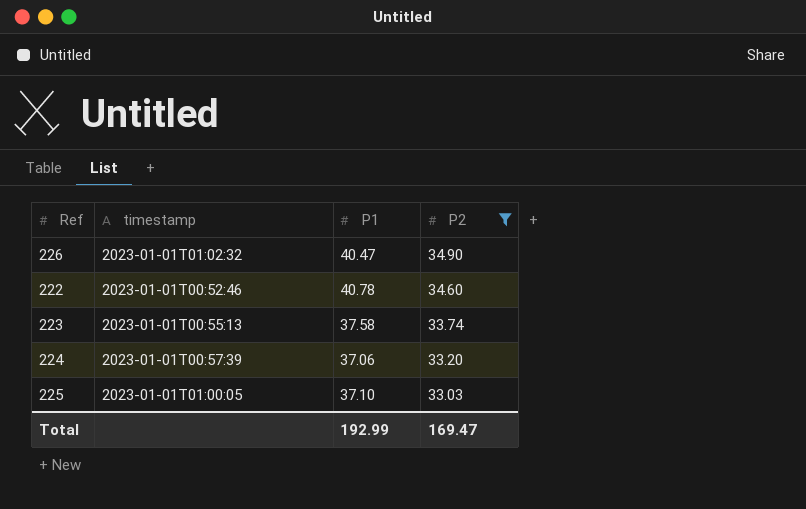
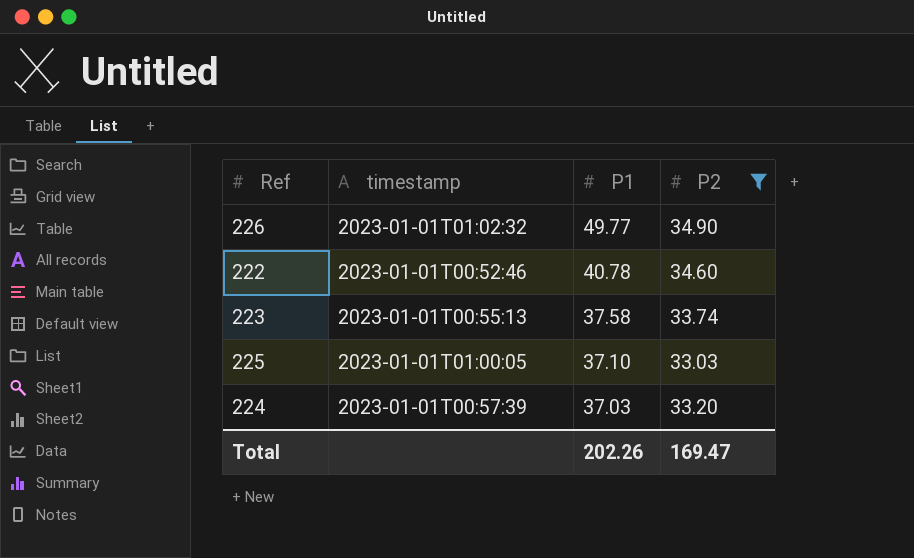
row order: P2 descending -> P1 descending
226 | P1: 40.47 -> 49.77
224 | P1: 37.06 -> 37.03
Total | P1: 192.99 -> 202.26

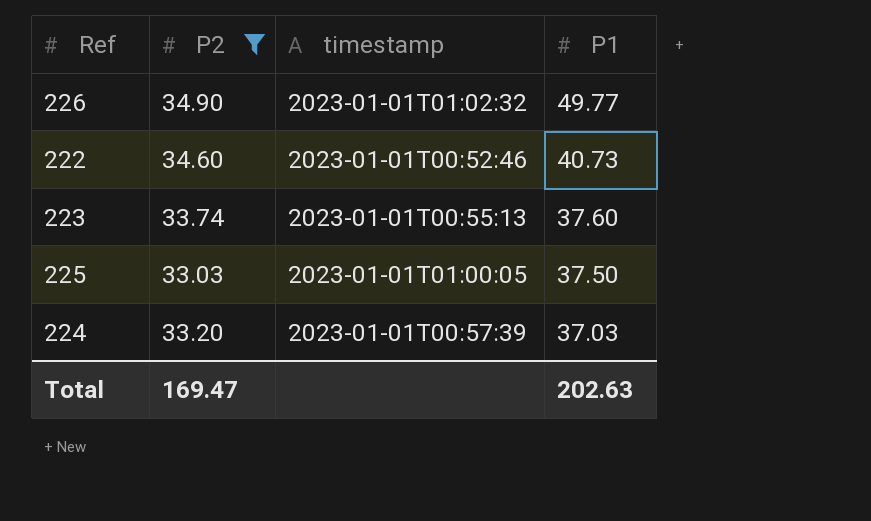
column P2 | position: 4 -> 2
222 | P1: 40.78 -> 40.73
223 | P1: 37.58 -> 37.60
225 | P1: 37.10 -> 37.50
Total | P1: 202.26 -> 202.63

